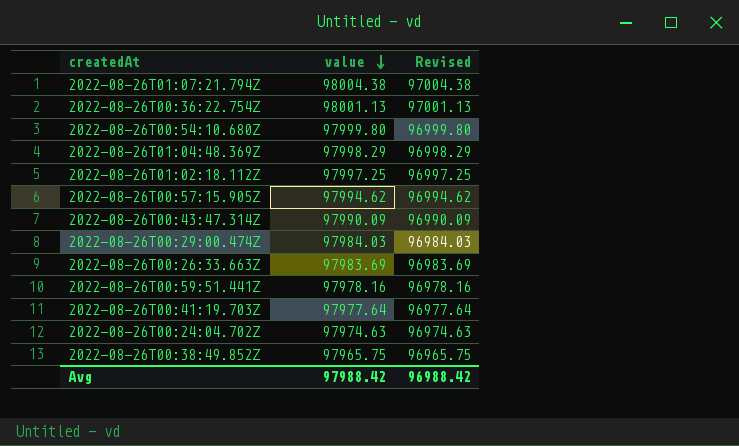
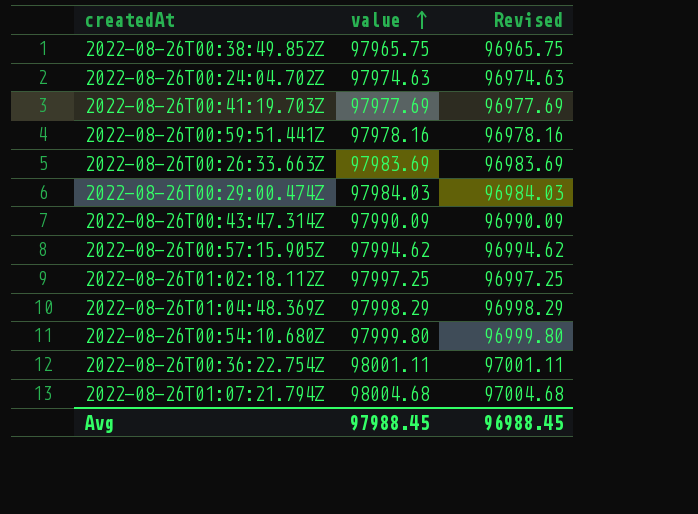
row order: value descending -> value ascending
2022-08-26T00:41:19.703Z | value: 97977.64 -> 97977.69
2022-08-26T00:41:19.703Z | Revised: 96977.64 -> 96977.69
2022-08-26T00:36:22.754Z | value: 98001.13 -> 98001.11
2022-08-26T00:36:22.754Z | Revised: 97001.13 -> 97001.11
2022-08-26T01:07:21.794Z | value: 98004.38 -> 98004.68
2022-08-26T01:07:21.794Z | Revised: 97004.38 -> 97004.68
Avg | value: 97988.42 -> 97988.45
Avg | Revised: 96988.42 -> 96988.45

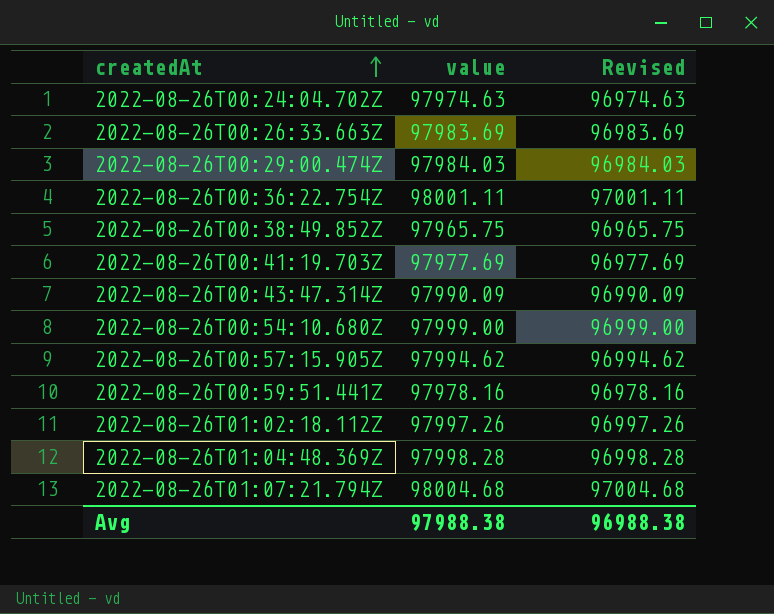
row order: value ascending -> createdAt ascending
2022-08-26T00:54:10.680Z | value: 97999.80 -> 97999.00
2022-08-26T00:54:10.680Z | Revised: 96999.80 -> 96999.00
2022-08-26T01:02:18.112Z | value: 97997.25 -> 97997.26
2022-08-26T01:02:18.112Z | Revised: 96997.25 -> 96997.26
2022-08-26T01:04:48.369Z | value: 97998.29 -> 97998.28
2022-08-26T01:04:48.369Z | Revised: 96998.29 -> 96998.28
Avg | value: 97988.45 -> 97988.38
Avg | Revised: 96988.45 -> 96988.38

